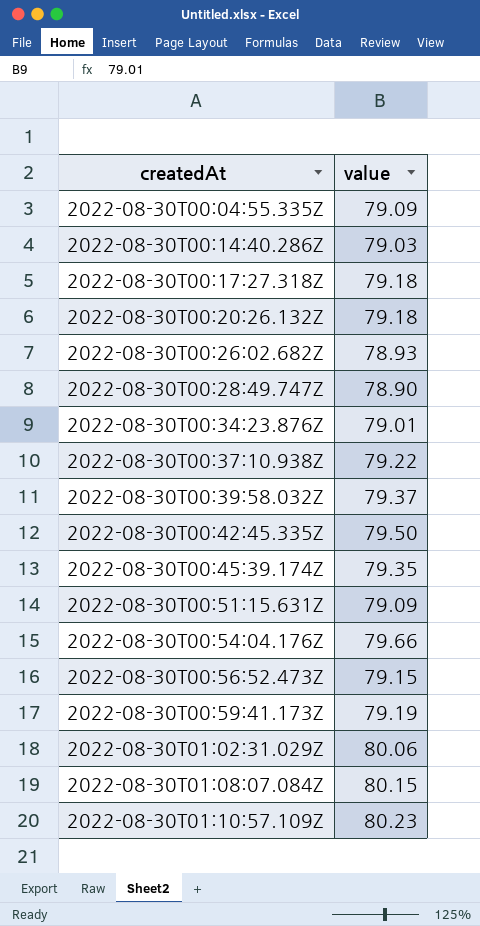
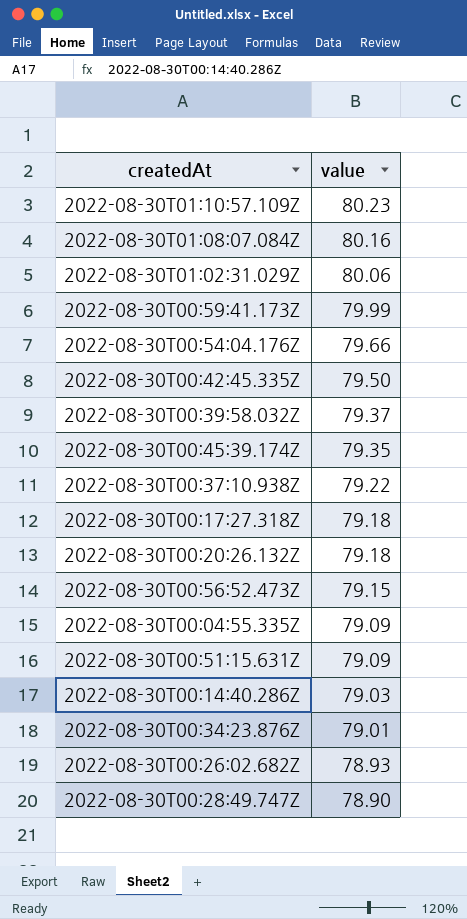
row order: createdAt ascending -> value descending
2022-08-30T01:08:07.084Z | value: 80.15 -> 80.16
2022-08-30T00:59:41.173Z | value: 79.19 -> 79.99

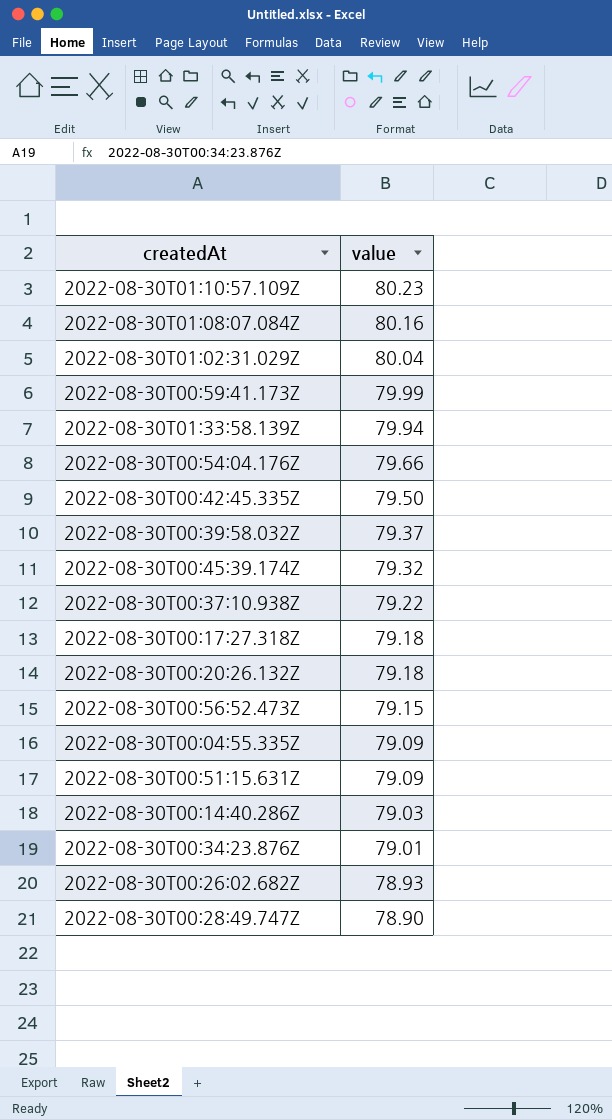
2022-08-30T01:02:31.029Z | value: 80.06 -> 80.04
row 2022-08-30T01:33:58.139Z: none -> 79.94
2022-08-30T00:45:39.174Z | value: 79.35 -> 79.32

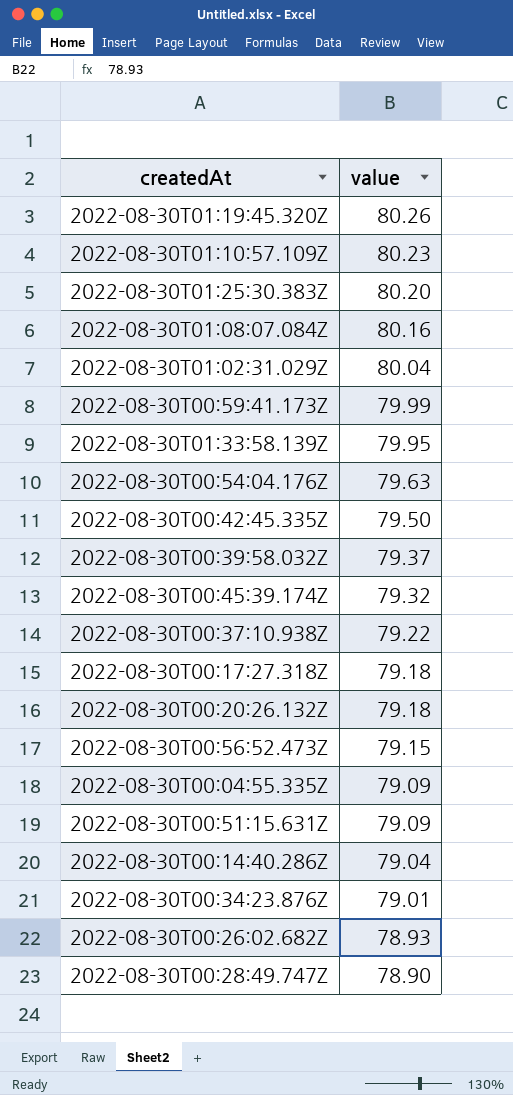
row 2022-08-30T01:19:45.320Z: none -> 80.26
row 2022-08-30T01:25:30.383Z: none -> 80.20
2022-08-30T01:33:58.139Z | value: 79.94 -> 79.95
2022-08-30T00:54:04.176Z | value: 79.66 -> 79.63
2022-08-30T00:14:40.286Z | value: 79.03 -> 79.04

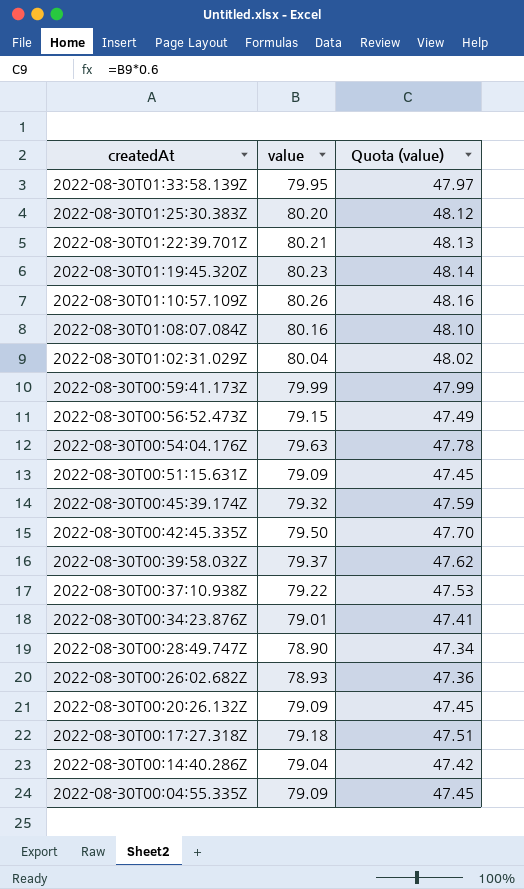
row order: value descending -> createdAt descending
column Quota (value) | formula: none -> [value] * 0.6
row 2022-08-30T01:22:39.701Z: none -> 80.21 | 48.13
2022-08-30T01:19:45.320Z | value: 80.26 -> 80.23
2022-08-30T01:10:57.109Z | value: 80.23 -> 80.26
2022-08-30T00:20:26.132Z | value: 79.18 -> 79.09

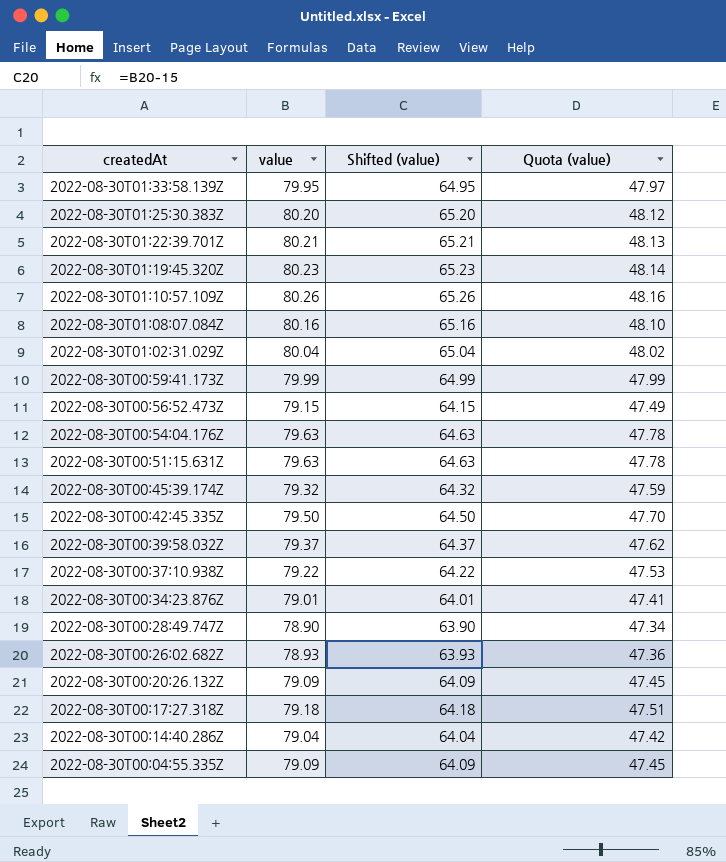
column Shifted (value) | formula: none -> [value] - 15
2022-08-30T00:51:15.631Z | value: 79.09 -> 79.63
2022-08-30T00:51:15.631Z | Quota (value): 47.45 -> 47.78

